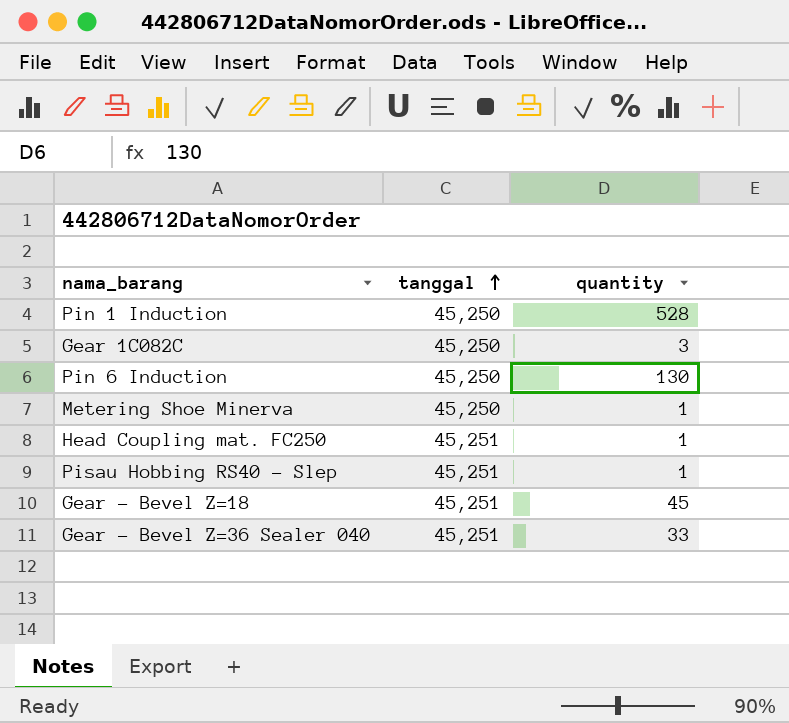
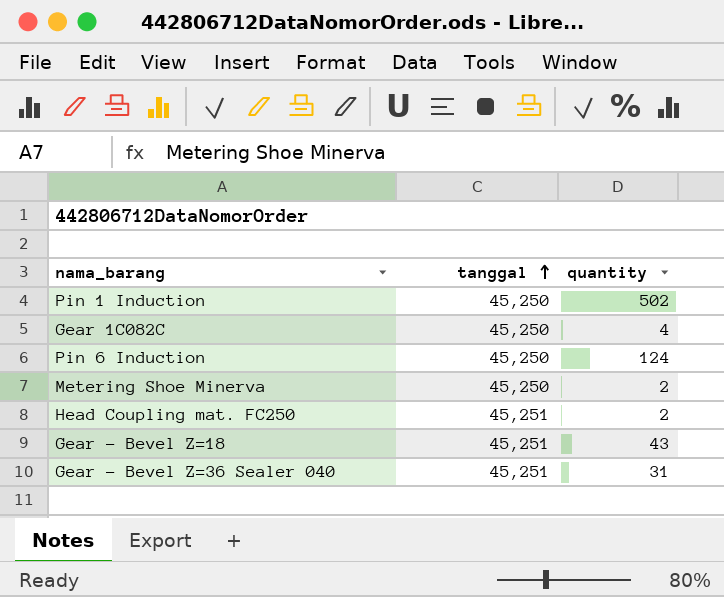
row Pisau Hobbing RS40 - Slep: 45,251 | 1 -> none
Pin 1 Induction | quantity: 528 -> 502
Gear 1C082C | quantity: 3 -> 4
Pin 6 Induction | quantity: 130 -> 124
Metering Shoe Minerva | quantity: 1 -> 2
Head Coupling mat. FC250 | quantity: 1 -> 2
Gear - Bevel Z=18 | quantity: 45 -> 43
Gear - Bevel Z=36 Sealer 040 | quantity: 33 -> 31

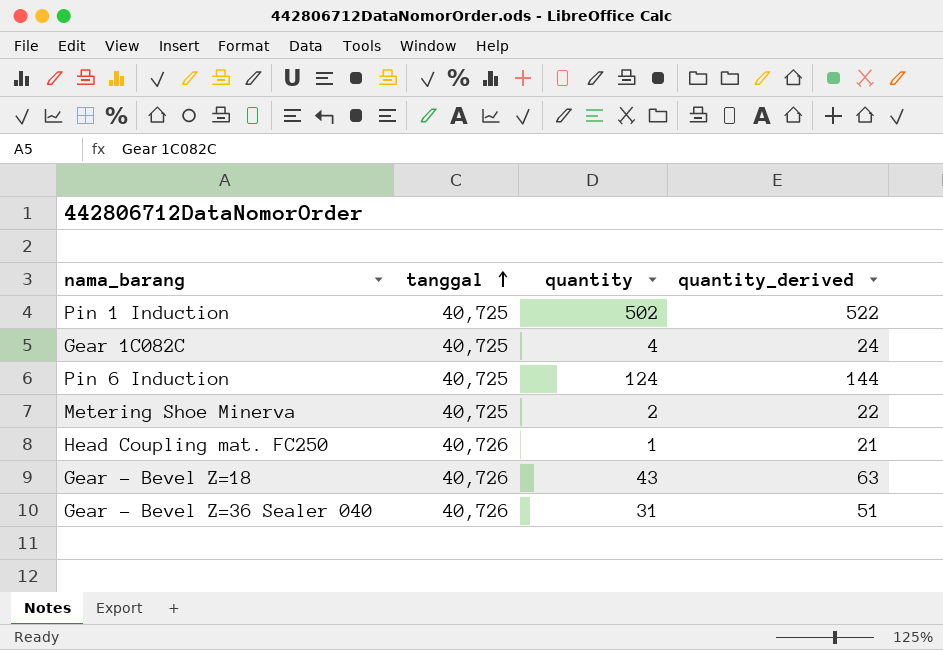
column quantity_derived | formula: none -> [quantity] + 20
Pin 1 Induction | tanggal: 45,250 -> 40,725
Gear 1C082C | tanggal: 45,250 -> 40,725
Pin 6 Induction | tanggal: 45,250 -> 40,725
Metering Shoe Minerva | tanggal: 45,250 -> 40,725
Head Coupling mat. FC250 | tanggal: 45,251 -> 40,726
Head Coupling mat. FC250 | quantity: 2 -> 1
Gear - Bevel Z=18 | tanggal: 45,251 -> 40,726
Gear - Bevel Z=36 Sealer 040 | tanggal: 45,251 -> 40,726

